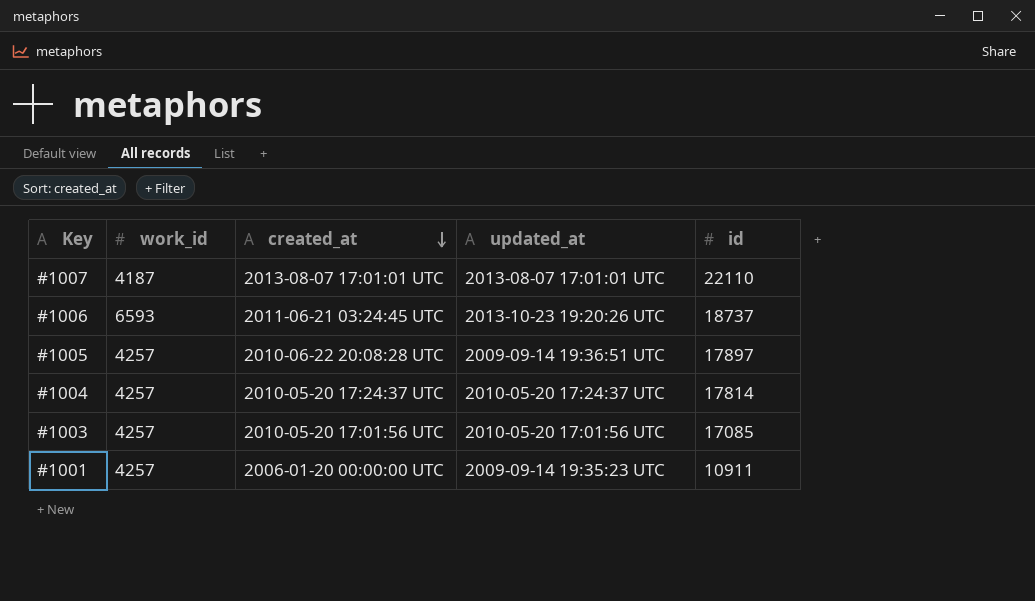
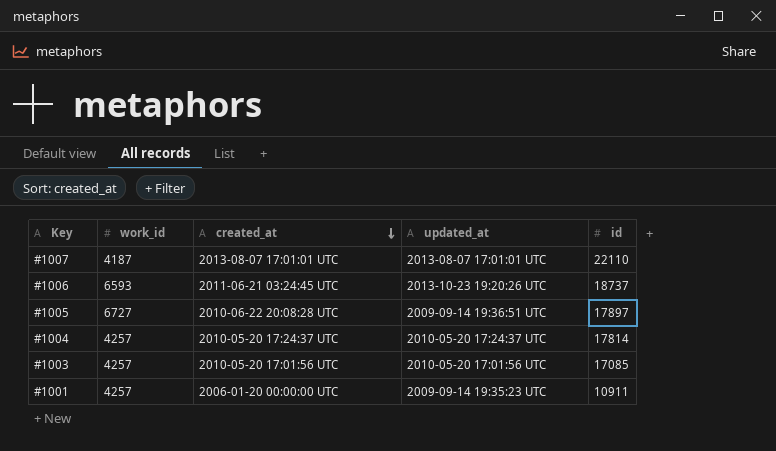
#1005 | work_id: 4257 -> 6727

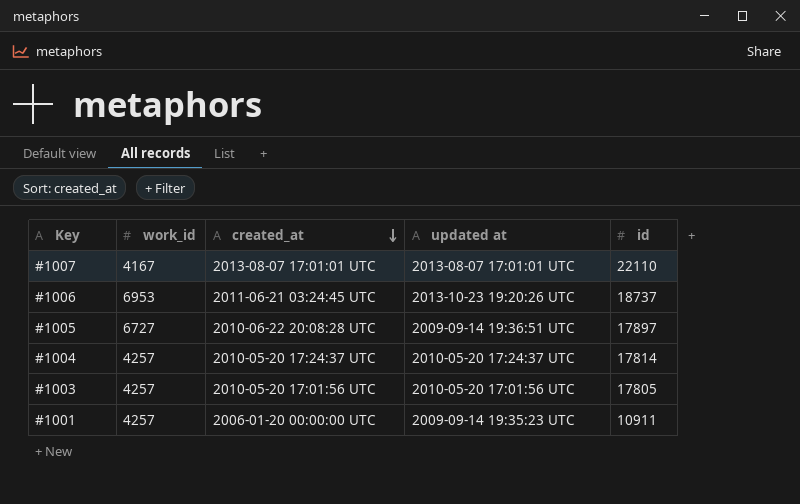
column name: updated_at -> updated at
#1007 | work_id: 4187 -> 4167
#1006 | work_id: 6593 -> 6953
#1003 | id: 17085 -> 17805

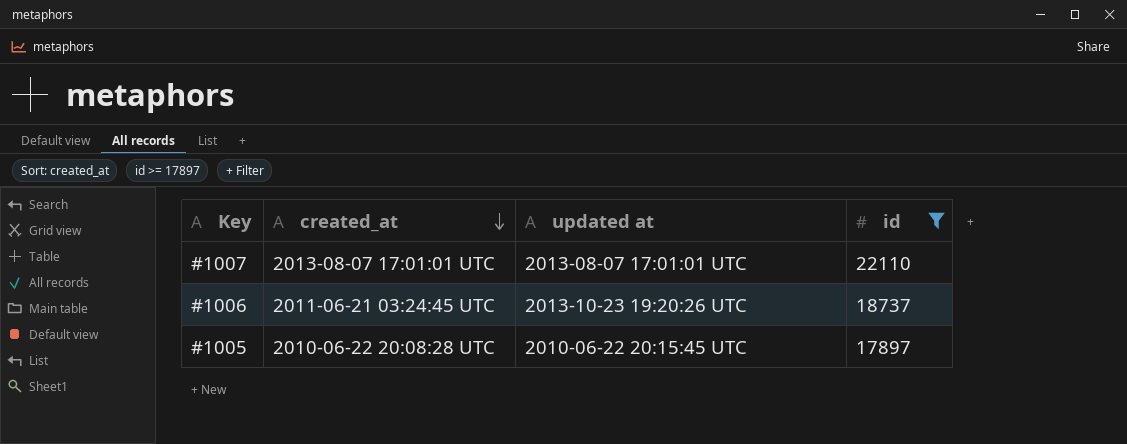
filter: none -> id >= 17897
column work_id | position: 2 -> none
#1005 | updated at: 2009-09-14 19:36:51 UTC -> 2010-06-22 20:15:45 UTC

